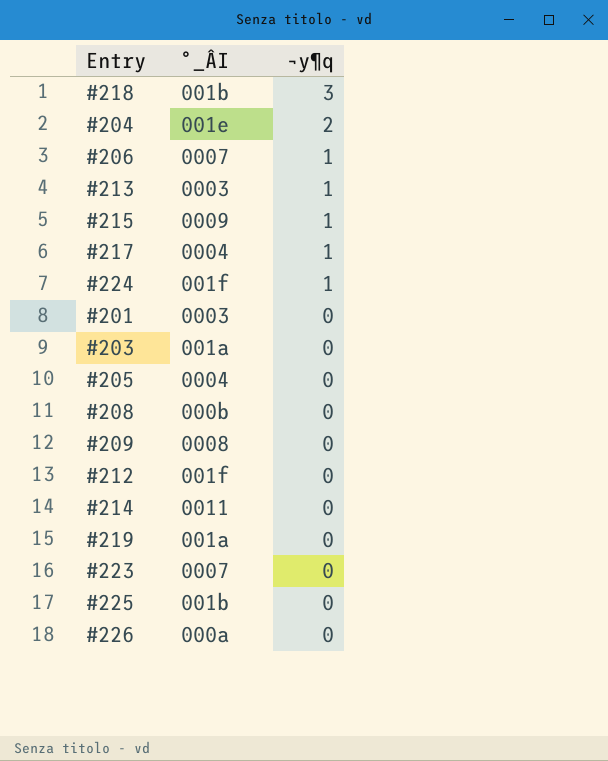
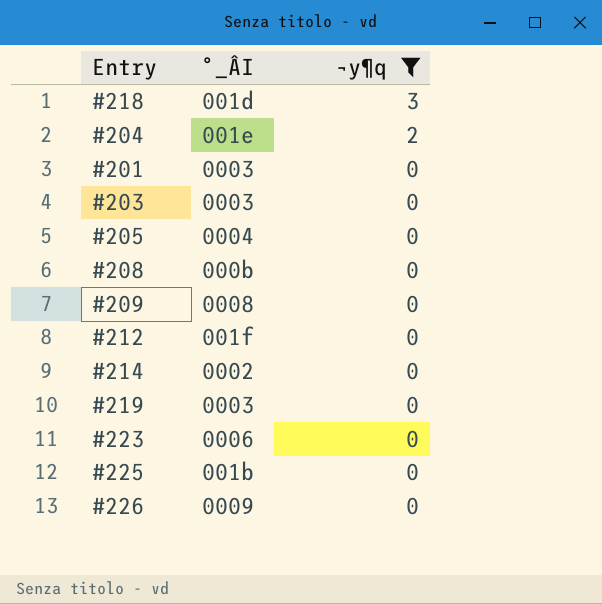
filter: none -> ¬y¶q != 1
#218 | °_ÂI: 001b -> 001d
#203 | °_ÂI: 001a -> 0003
#214 | °_ÂI: 0011 -> 0002
#219 | °_ÂI: 001a -> 0003
#223 | °_ÂI: 0007 -> 0006
#226 | °_ÂI: 000a -> 0009

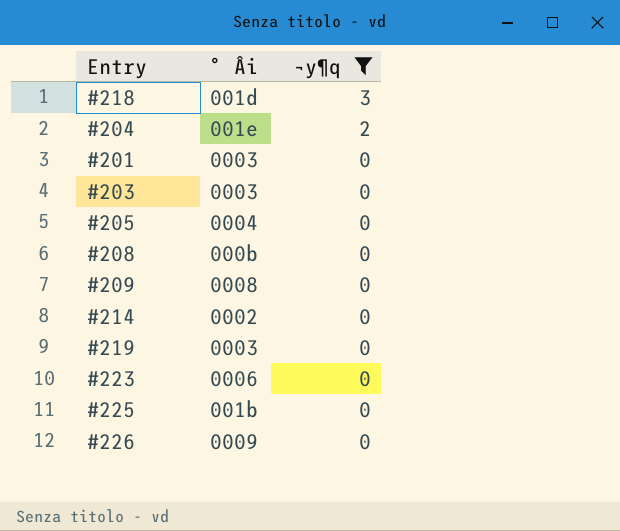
column name: °_ÂI -> ° Âi
row #212: 001f | 0 -> none

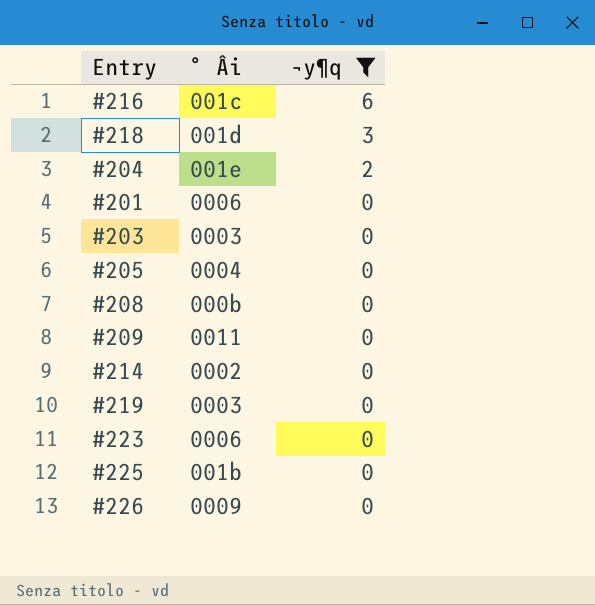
row #216: none -> 001c | 6
#201 | ° Âi: 0003 -> 0006
#209 | ° Âi: 0008 -> 0011

